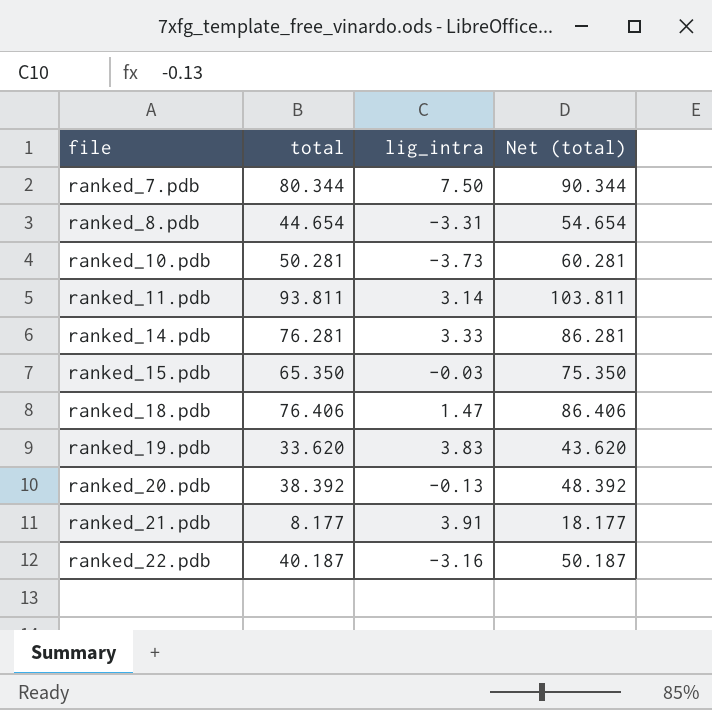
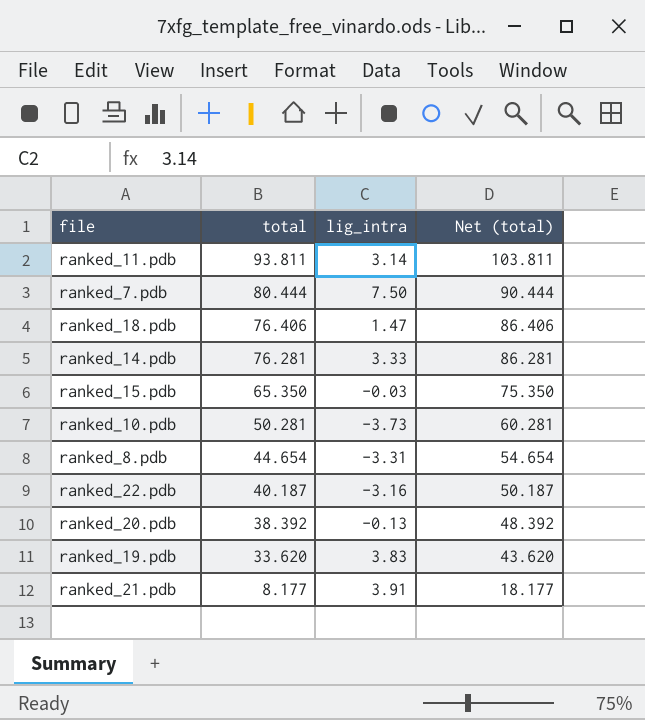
row order: file ascending -> total descending
ranked_7.pdb | total: 80.344 -> 80.444
ranked_7.pdb | Net (total): 90.344 -> 90.444

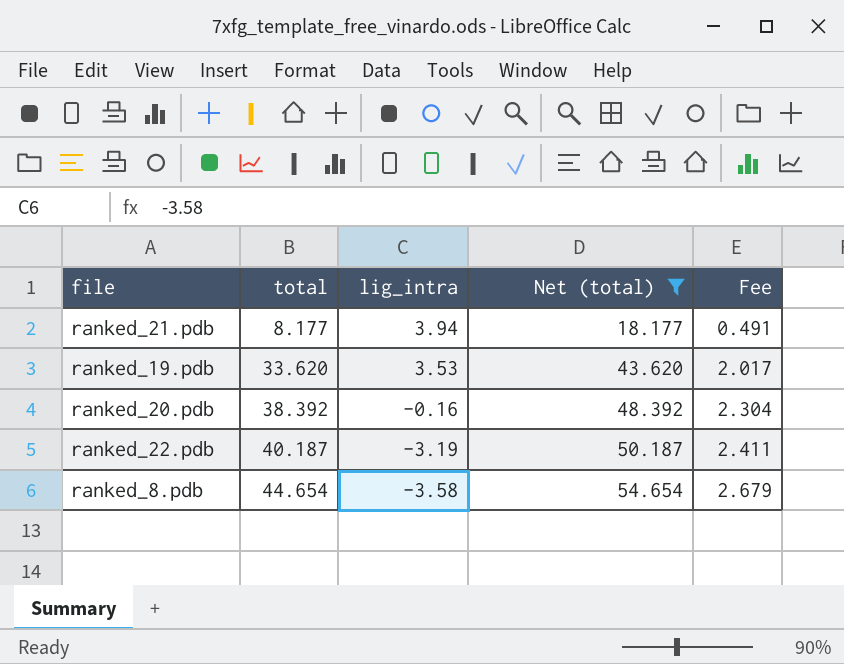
filter: none -> Net (total) <= 54.654
row order: total descending -> total ascending
column Fee | formula: none -> [total] * 0.06
ranked_21.pdb | lig_intra: 3.91 -> 3.94
ranked_19.pdb | lig_intra: 3.83 -> 3.53
ranked_20.pdb | lig_intra: -0.13 -> -0.16
ranked_22.pdb | lig_intra: -3.16 -> -3.19
ranked_8.pdb | lig_intra: -3.31 -> -3.58

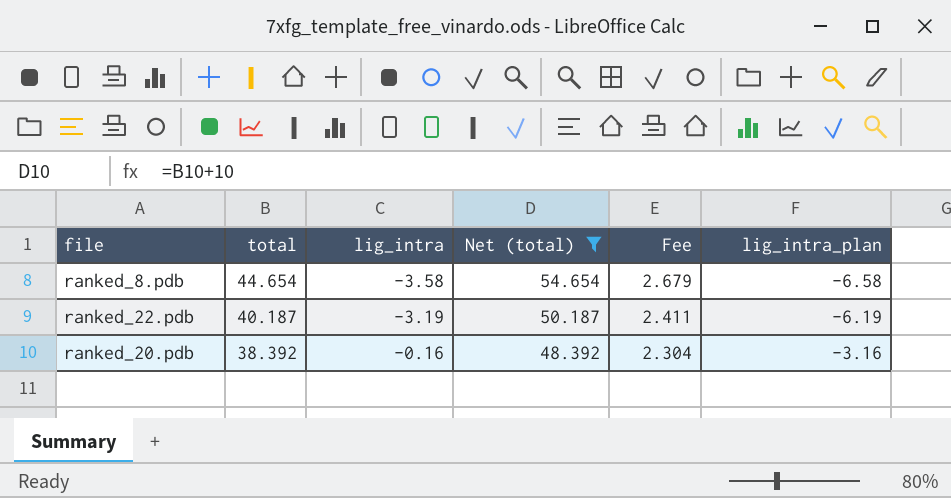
row order: total ascending -> total descending
column lig_intra_plan | formula: none -> [lig_intra] - 3
row ranked_21.pdb: 8.177 | 3.94 | 18.177 | 0.491 -> none
row ranked_19.pdb: 33.620 | 3.53 | 43.620 | 2.017 -> none

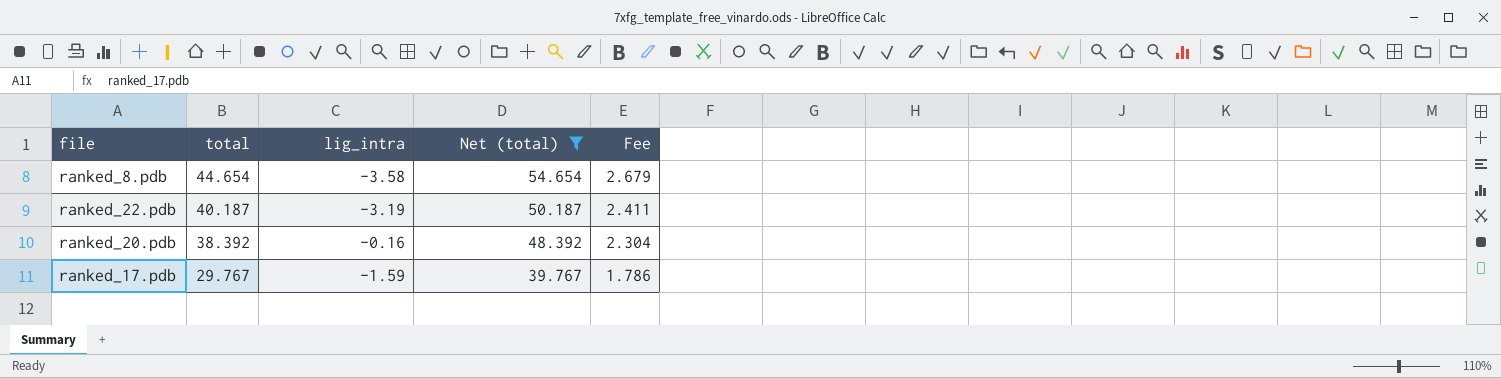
column lig_intra_plan | formula: [lig_intra] - 3 -> none
row ranked_17.pdb: none -> 29.767 | -1.59 | 39.767 | 1.786

